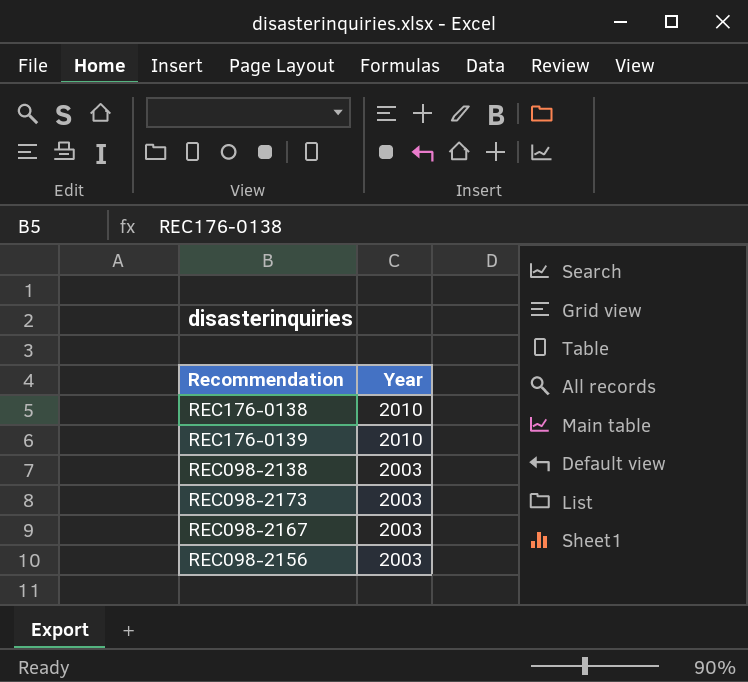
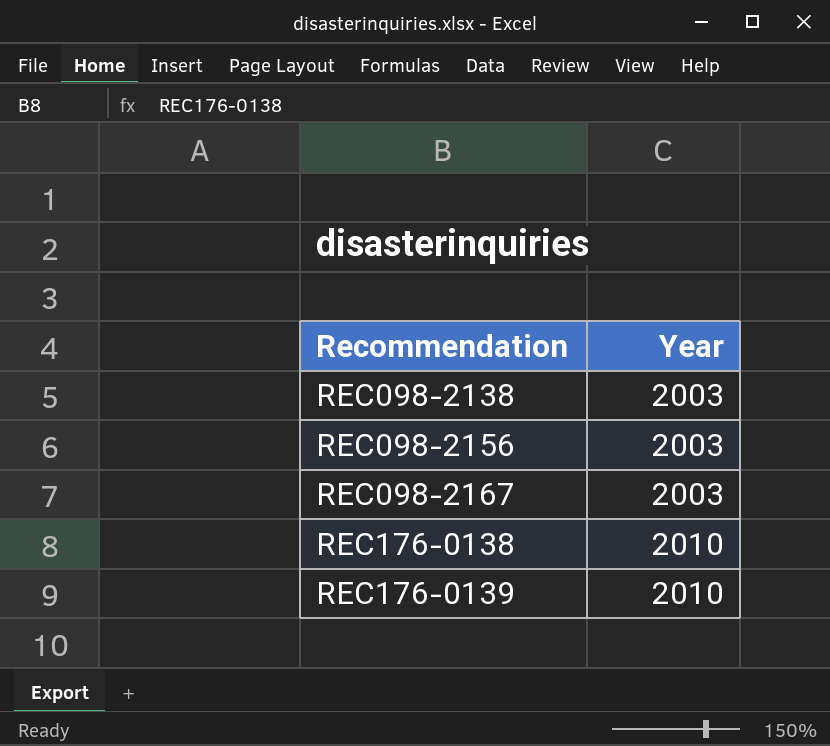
row order: Year descending -> Recommendation ascending
row REC098-2173: 2003 -> none

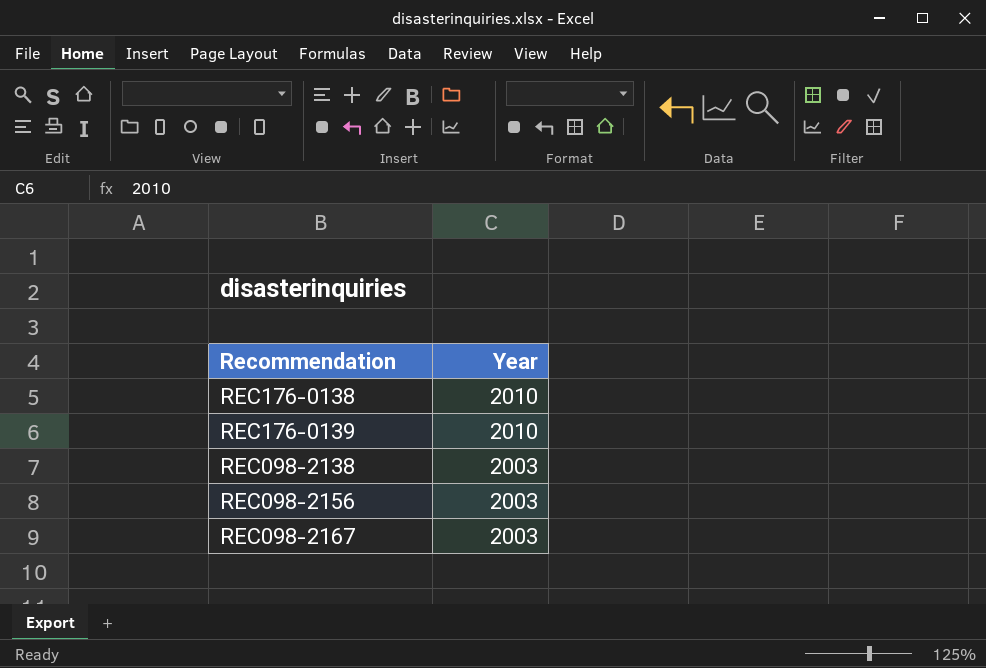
row order: Recommendation ascending -> Year descending

